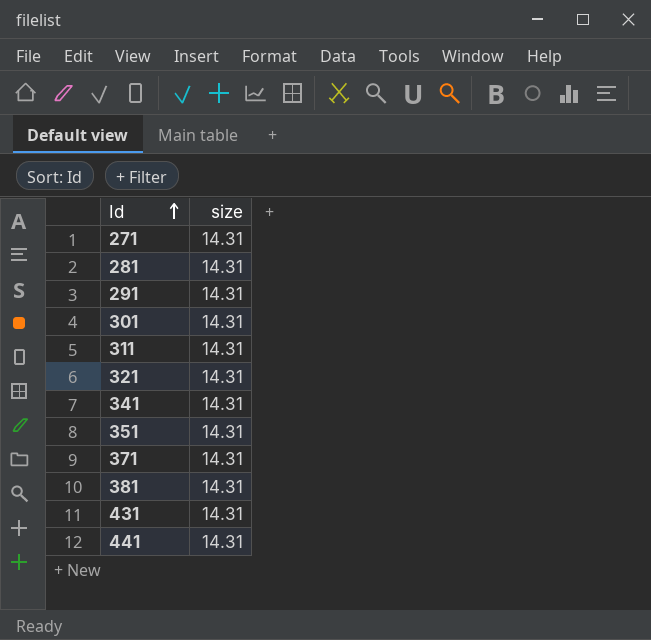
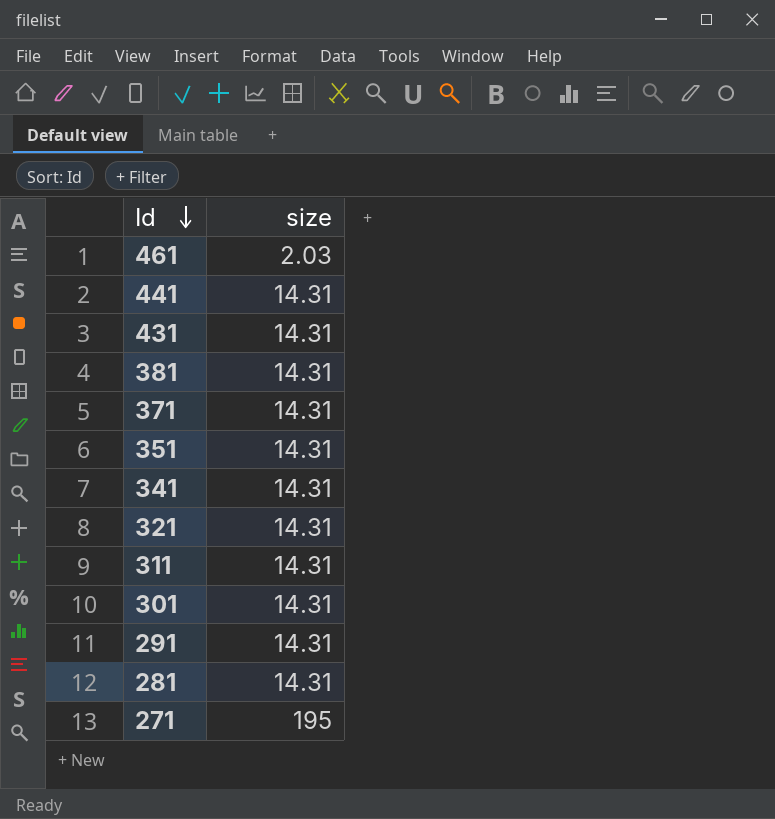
row order: Id ascending -> Id descending
row 461: none -> 2.03
271 | size: 14.31 -> 195

